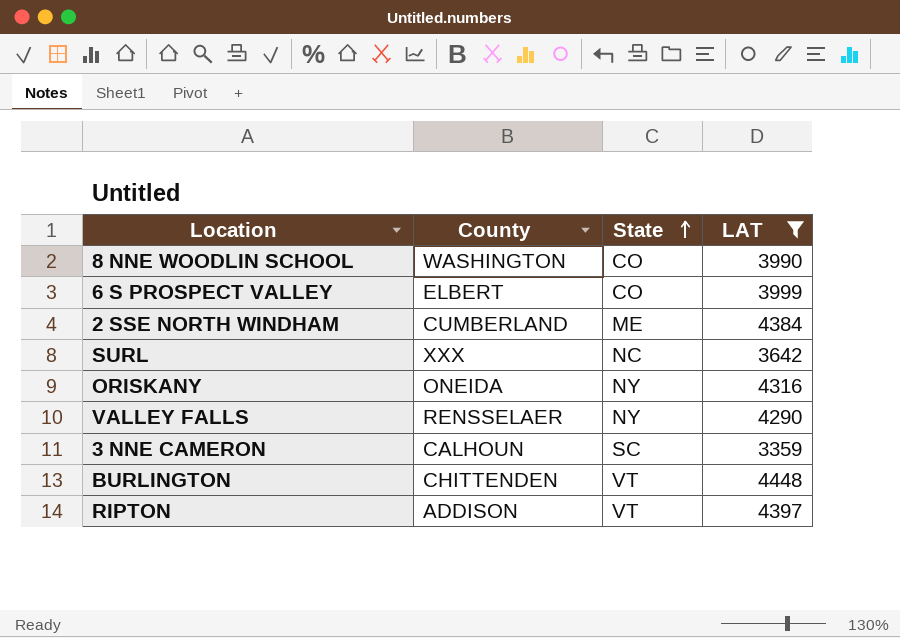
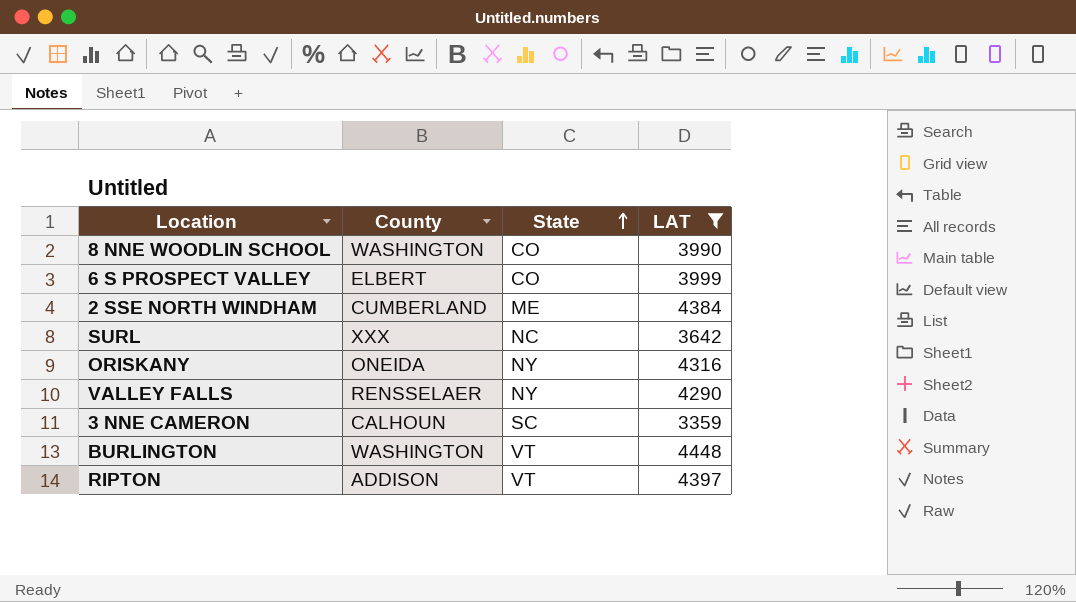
BURLINGTON | County: CHITTENDEN -> WASHINGTON

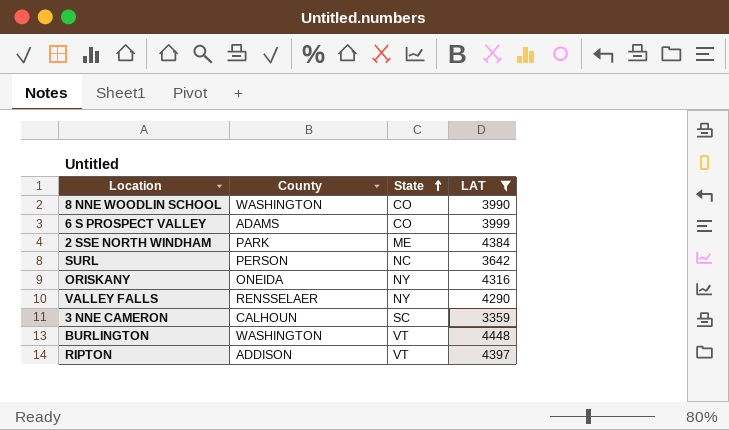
6 S PROSPECT VALLEY | County: ELBERT -> ADAMS
2 SSE NORTH WINDHAM | County: CUMBERLAND -> PARK
SURL | County: XXX -> PERSON

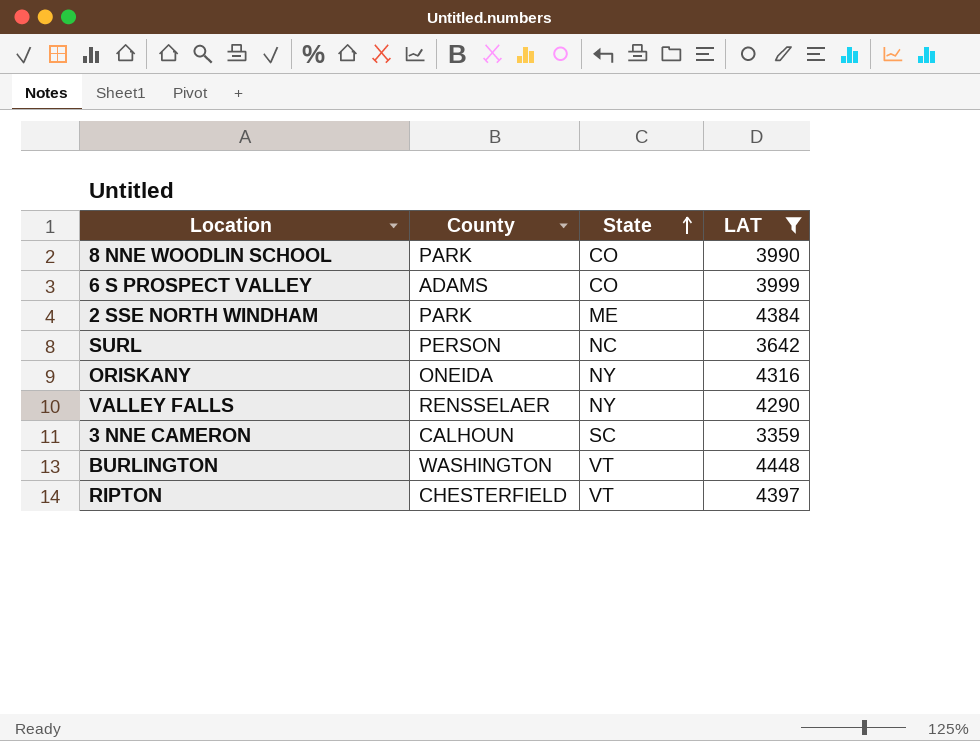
8 NNE WOODLIN SCHOOL | County: WASHINGTON -> PARK
RIPTON | County: ADDISON -> CHESTERFIELD

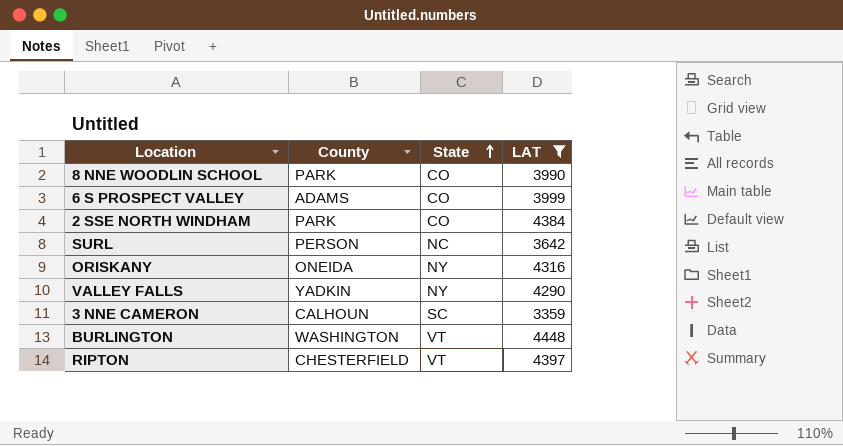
2 SSE NORTH WINDHAM | State: ME -> CO
VALLEY FALLS | County: RENSSELAER -> YADKIN

